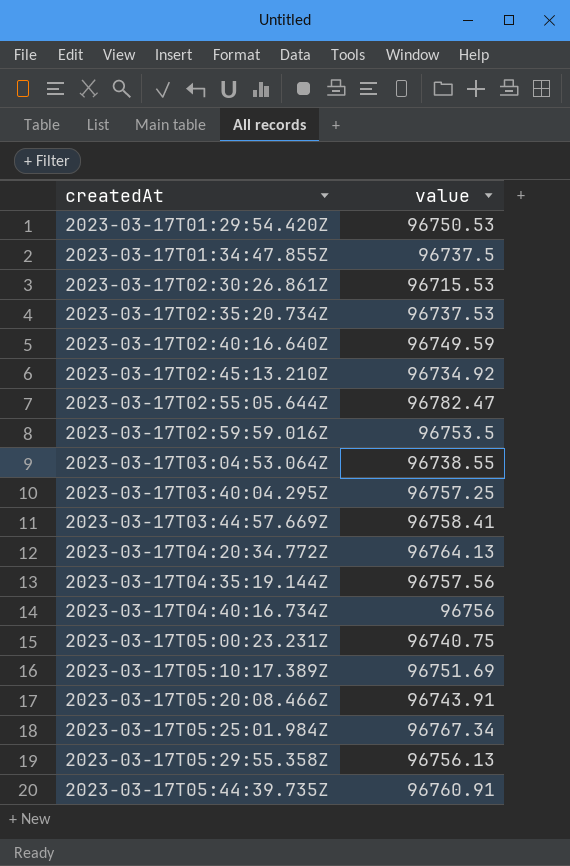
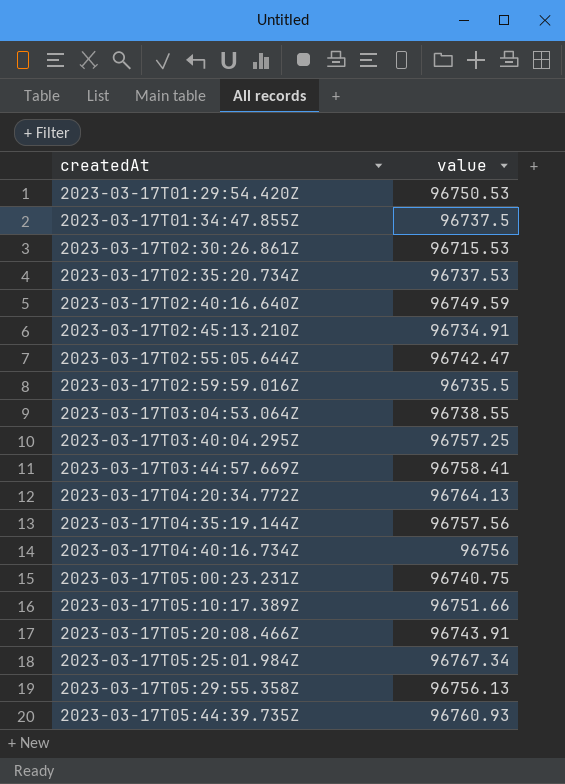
2023-03-17T02:45:13.210Z | value: 96734.92 -> 96734.91
2023-03-17T02:55:05.644Z | value: 96782.47 -> 96742.47
2023-03-17T02:59:59.016Z | value: 96753.5 -> 96735.5
2023-03-17T05:10:17.389Z | value: 96751.69 -> 96751.66
2023-03-17T05:44:39.735Z | value: 96760.91 -> 96760.93

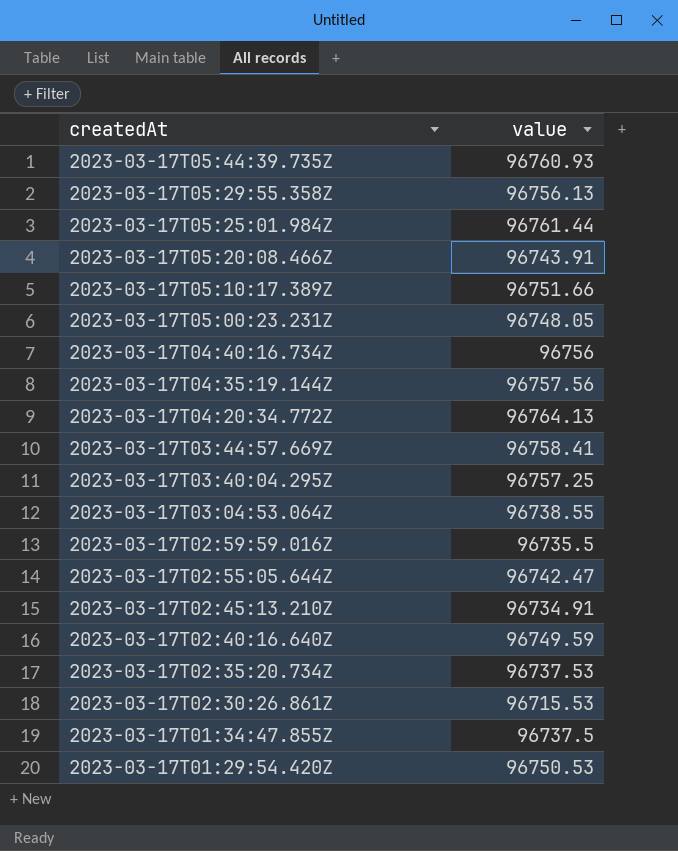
row order: createdAt ascending -> createdAt descending
2023-03-17T05:25:01.984Z | value: 96767.34 -> 96761.44
2023-03-17T05:00:23.231Z | value: 96740.75 -> 96748.05

